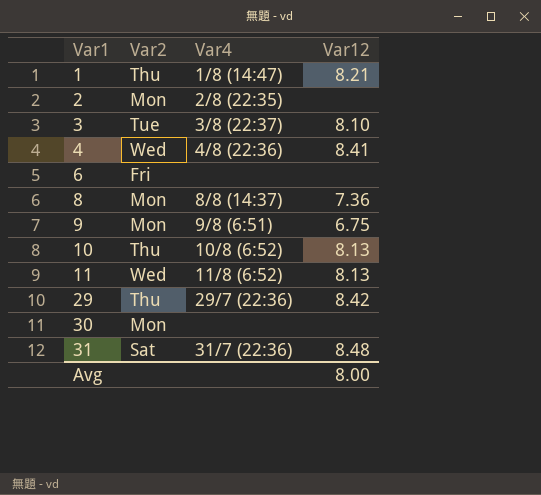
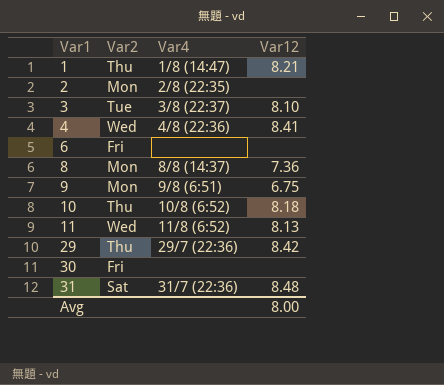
10 | Var12: 8.13 -> 8.18
30 | Var2: Mon -> Fri

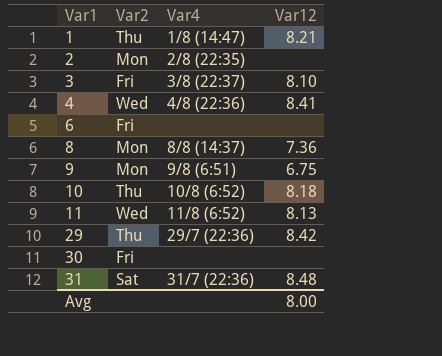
3 | Var2: Tue -> Fri

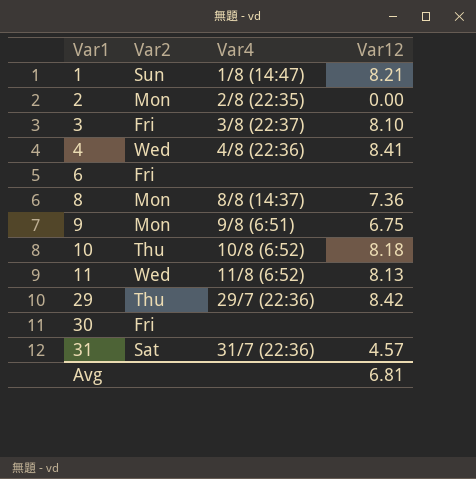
1 | Var2: Thu -> Sun
2 | Var12: none -> 0.00
31 | Var12: 8.48 -> 4.57
Avg | Var12: 8.00 -> 6.81

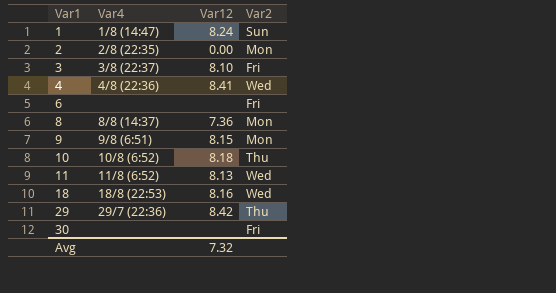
column Var2 | position: 2 -> 4
row 31: Sat | 31/7 (22:36) | 4.57 -> none
1 | Var12: 8.21 -> 8.24
9 | Var12: 6.75 -> 8.15
row 18: none -> 18/8 (22:53) | 8.16 | Wed
Avg | Var12: 6.81 -> 7.32

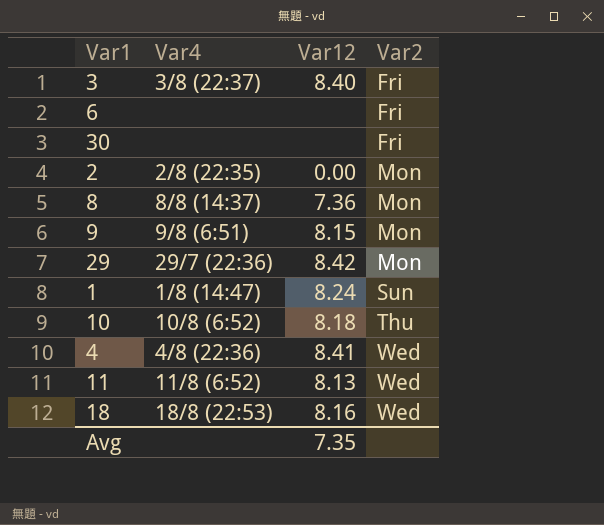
row order: Var1 ascending -> Var2 ascending
3 | Var12: 8.10 -> 8.40
29 | Var2: Thu -> Mon
Avg | Var12: 7.32 -> 7.35

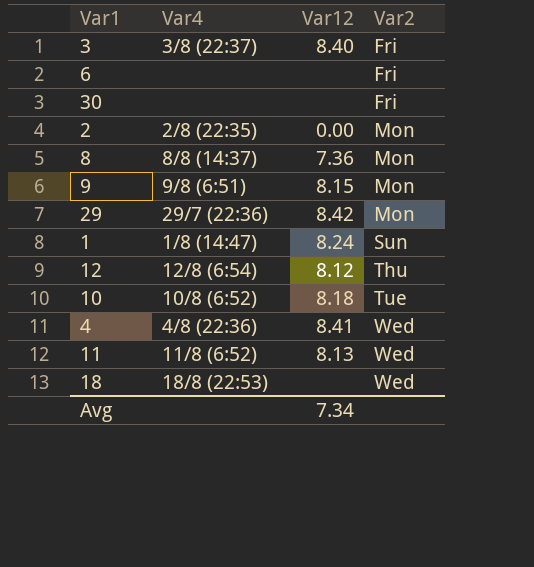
row 12: none -> 12/8 (6:54) | 8.12 | Thu
10 | Var2: Thu -> Tue
18 | Var12: 8.16 -> none
Avg | Var12: 7.35 -> 7.34

